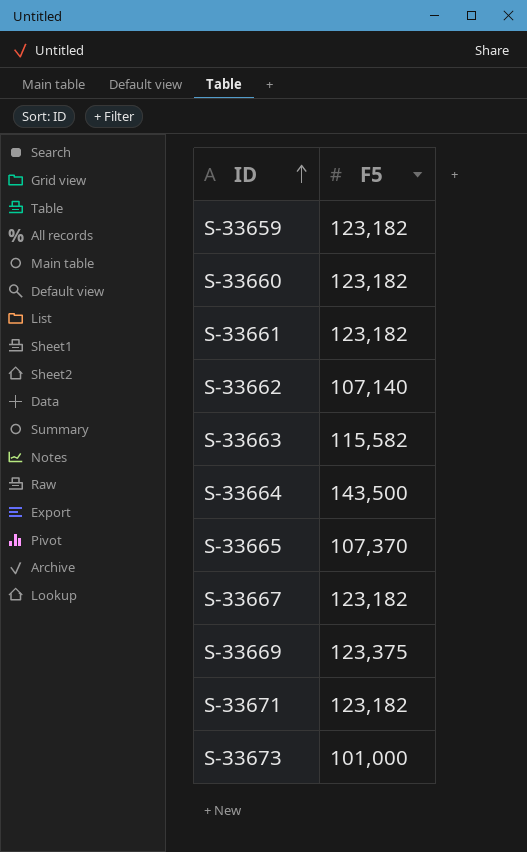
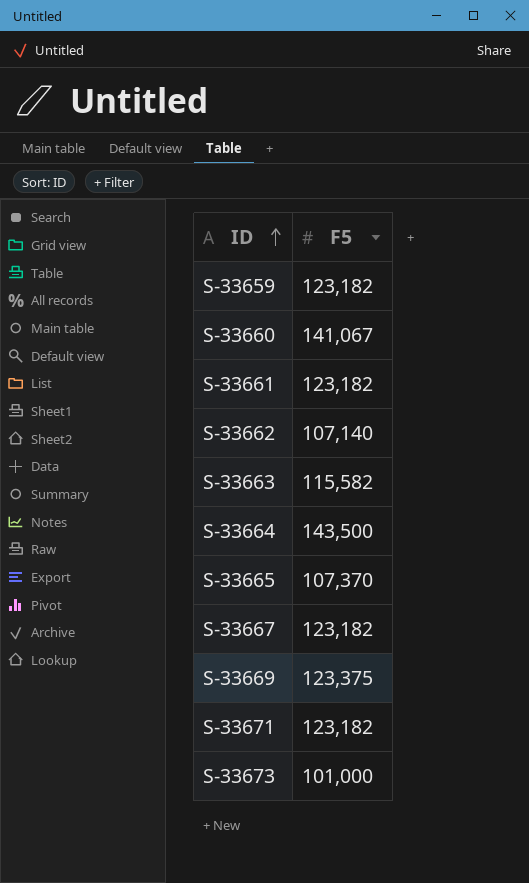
S-33660 | F5: 123,182 -> 141,067

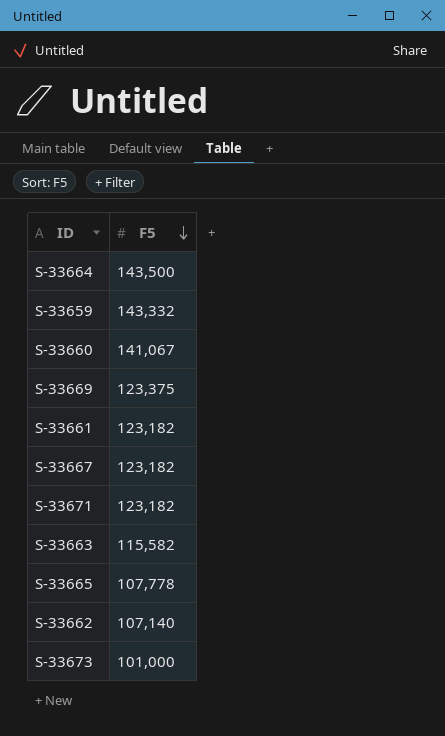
row order: ID ascending -> F5 descending
S-33659 | F5: 123,182 -> 143,332
S-33665 | F5: 107,370 -> 107,778

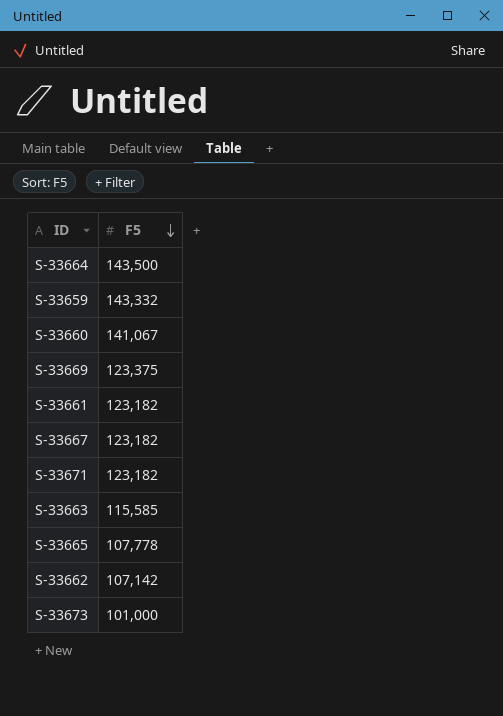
S-33663 | F5: 115,582 -> 115,585
S-33662 | F5: 107,140 -> 107,142

